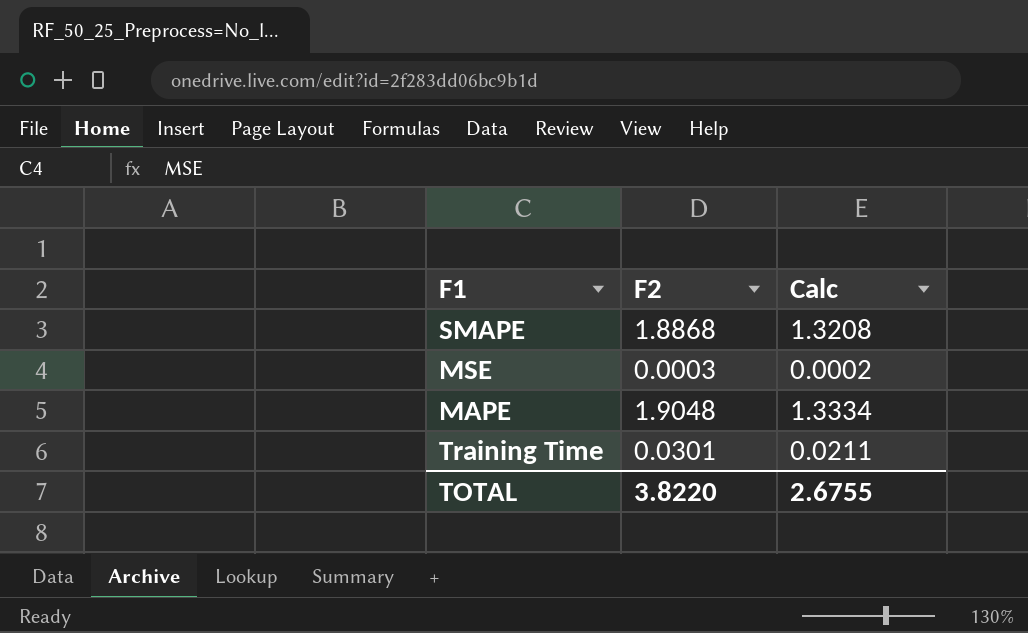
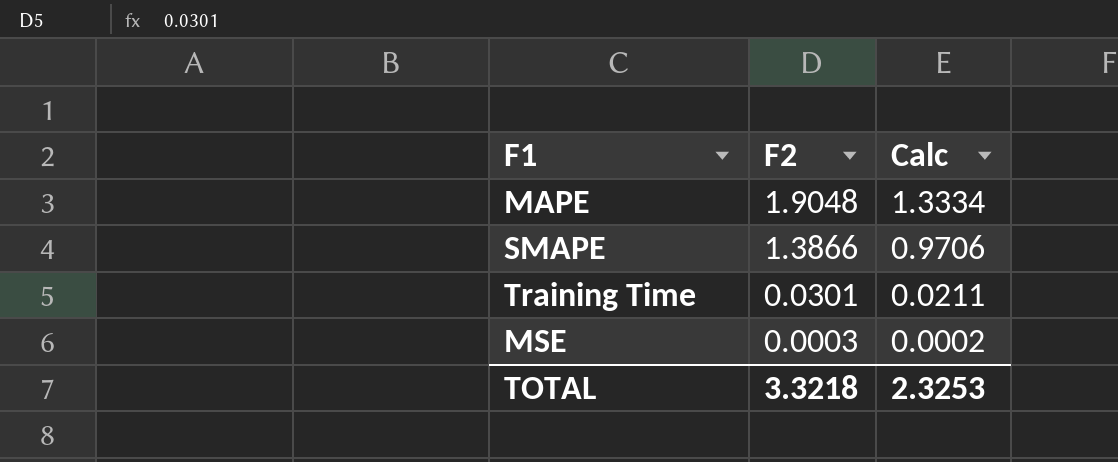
row order: none -> F2 descending
SMAPE | F2: 1.8868 -> 1.3866
SMAPE | Calc: 1.3208 -> 0.9706
TOTAL | F2: 3.8220 -> 3.3218
TOTAL | Calc: 2.6755 -> 2.3253

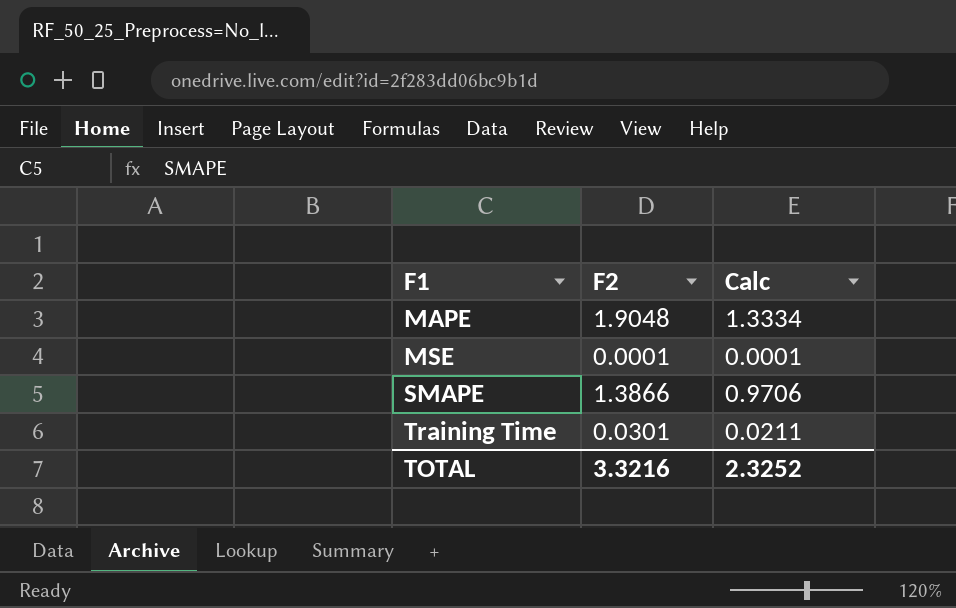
row order: F2 descending -> F1 ascending
MSE | F2: 0.0003 -> 0.0001
MSE | Calc: 0.0002 -> 0.0001
TOTAL | F2: 3.3218 -> 3.3216
TOTAL | Calc: 2.3253 -> 2.3252

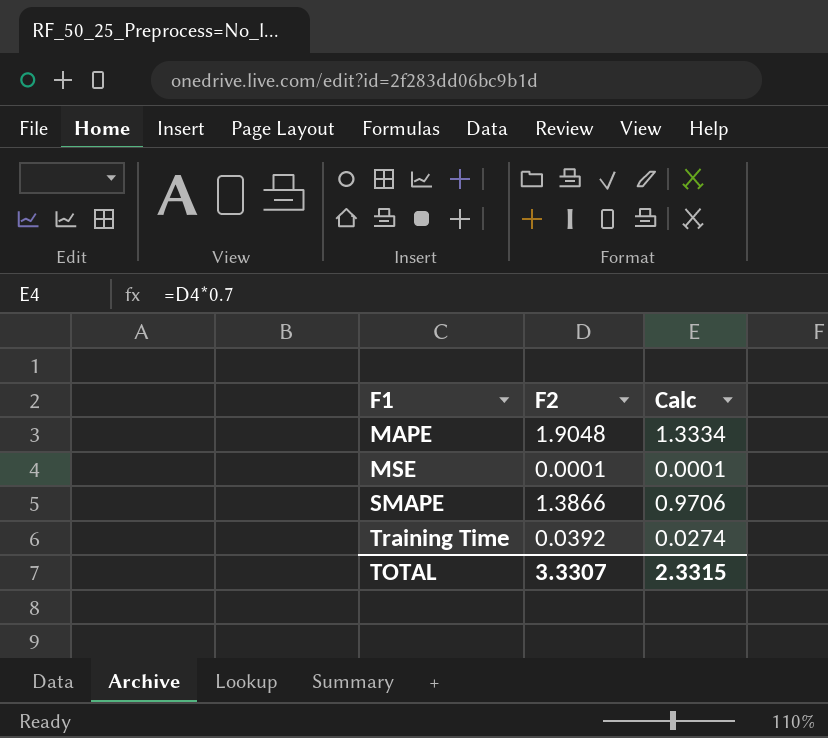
Training Time | F2: 0.0301 -> 0.0392
Training Time | Calc: 0.0211 -> 0.0274
TOTAL | F2: 3.3216 -> 3.3307
TOTAL | Calc: 2.3252 -> 2.3315

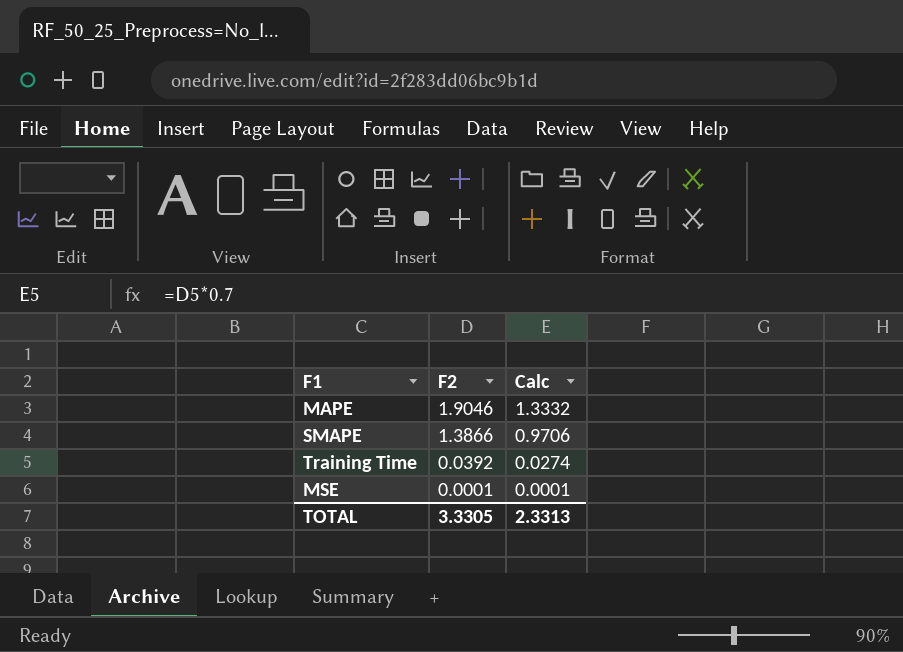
row order: F1 ascending -> F2 descending
MAPE | F2: 1.9048 -> 1.9046
MAPE | Calc: 1.3334 -> 1.3332
TOTAL | F2: 3.3307 -> 3.3305
TOTAL | Calc: 2.3315 -> 2.3313

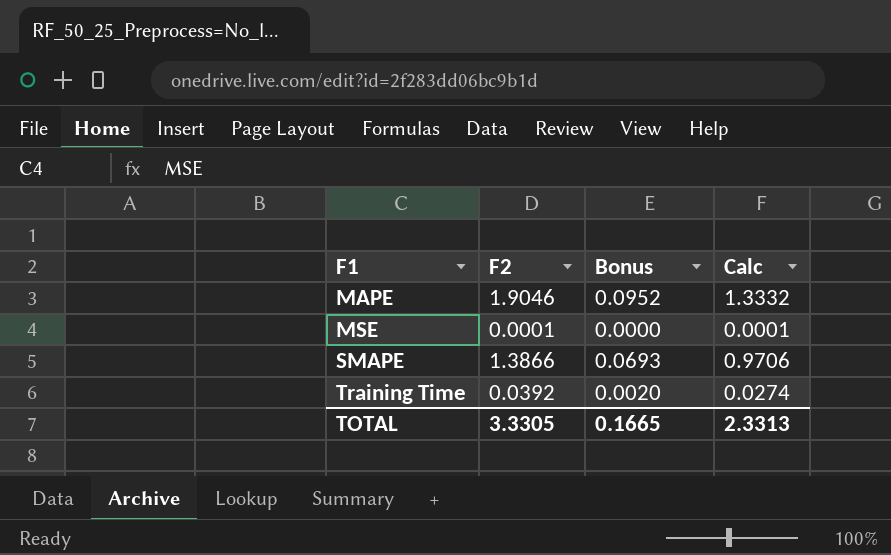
row order: F2 descending -> F1 ascending
column Bonus | formula: none -> [F2] * 0.05

